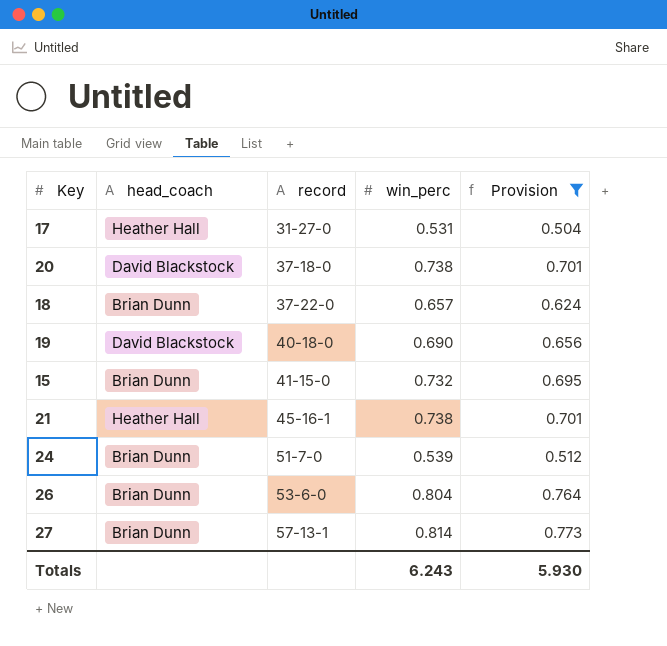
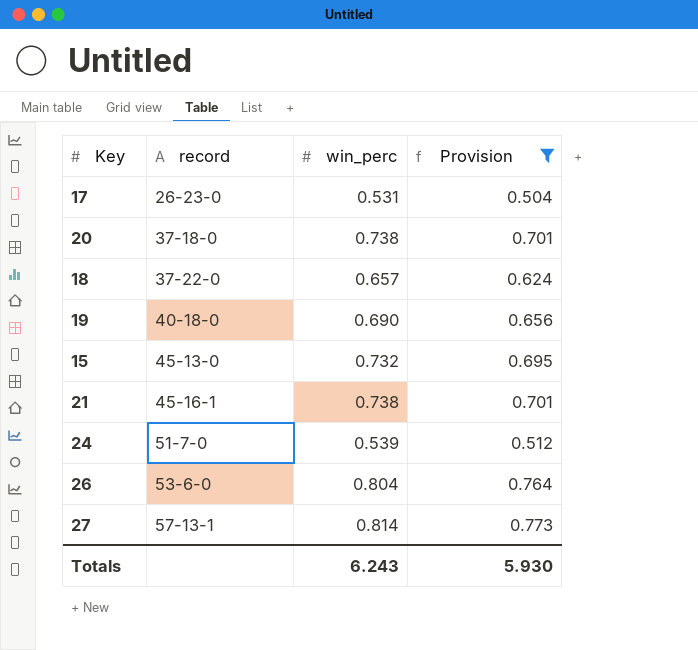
column head_coach | position: 2 -> none
17 | record: 31-27-0 -> 26-23-0
15 | record: 41-15-0 -> 45-13-0

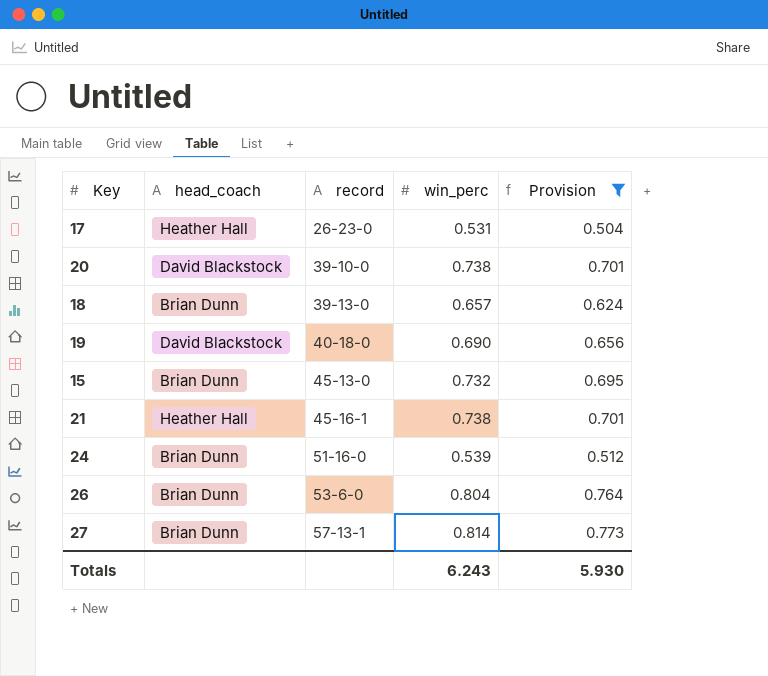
column head_coach | position: none -> 2
20 | record: 37-18-0 -> 39-10-0
18 | record: 37-22-0 -> 39-13-0
24 | record: 51-7-0 -> 51-16-0

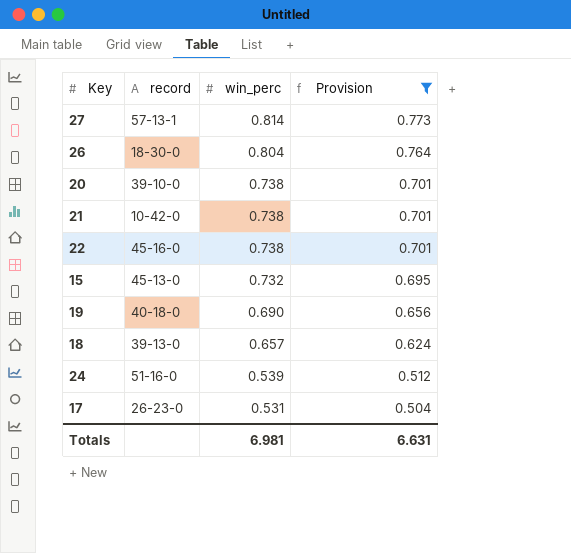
row order: record ascending -> win_perc descending
column head_coach | position: 2 -> none
26 | record: 53-6-0 -> 18-30-0
21 | record: 45-16-1 -> 10-42-0
row 22: none -> 45-16-0 | 0.738 | 0.701
Totals | win_perc: 6.243 -> 6.981
Totals | Provision: 5.930 -> 6.631

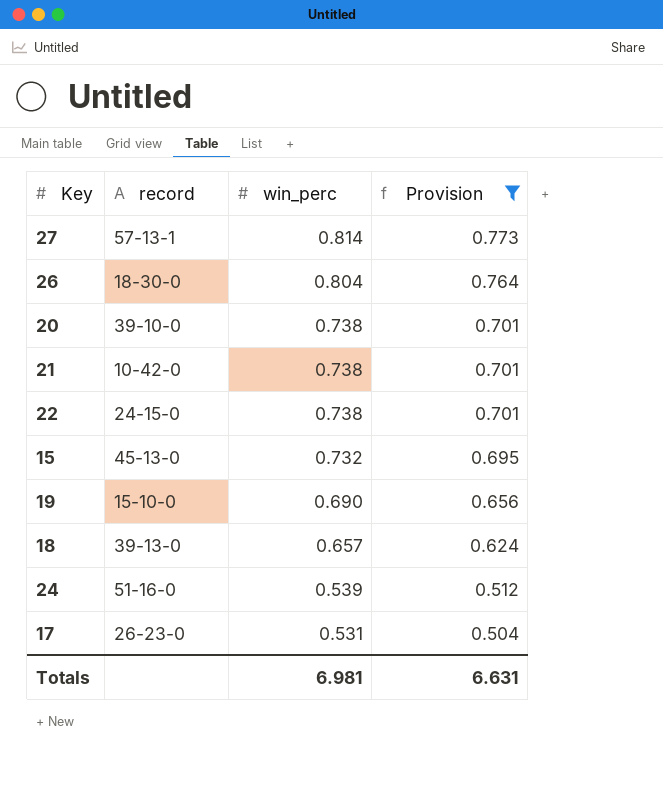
22 | record: 45-16-0 -> 24-15-0
19 | record: 40-18-0 -> 15-10-0

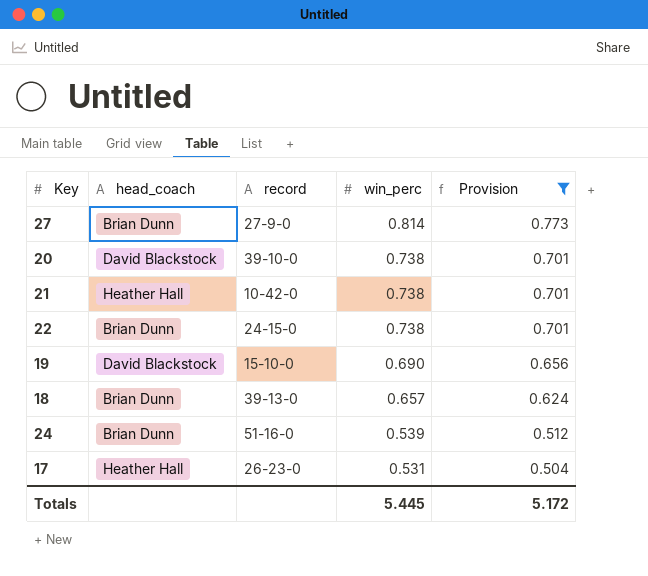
column head_coach | position: none -> 2
row 26: 18-30-0 | 0.804 | 0.764 -> none
row 15: 45-13-0 | 0.732 | 0.695 -> none
27 | record: 57-13-1 -> 27-9-0
Totals | win_perc: 6.981 -> 5.445
Totals | Provision: 6.631 -> 5.172

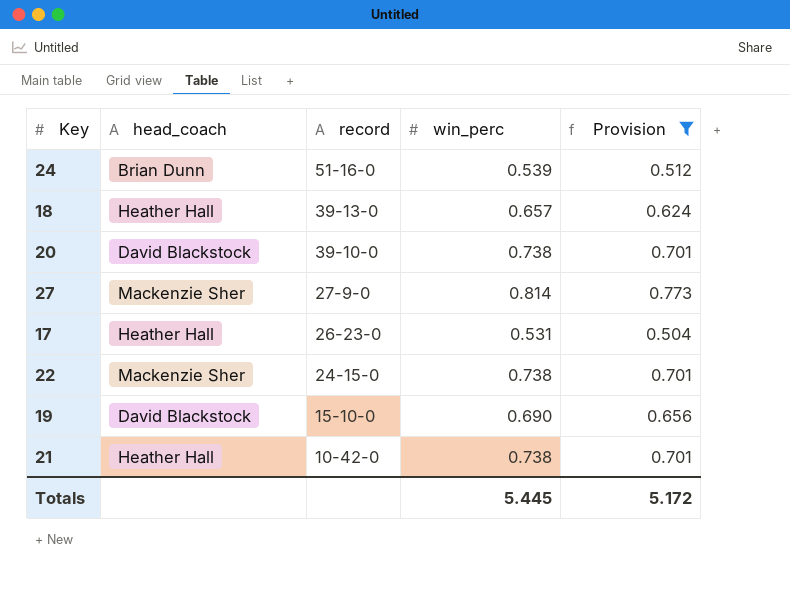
row order: win_perc descending -> record descending
18 | head_coach: Brian Dunn -> Heather Hall
27 | head_coach: Brian Dunn -> Mackenzie Sher
22 | head_coach: Brian Dunn -> Mackenzie Sher

